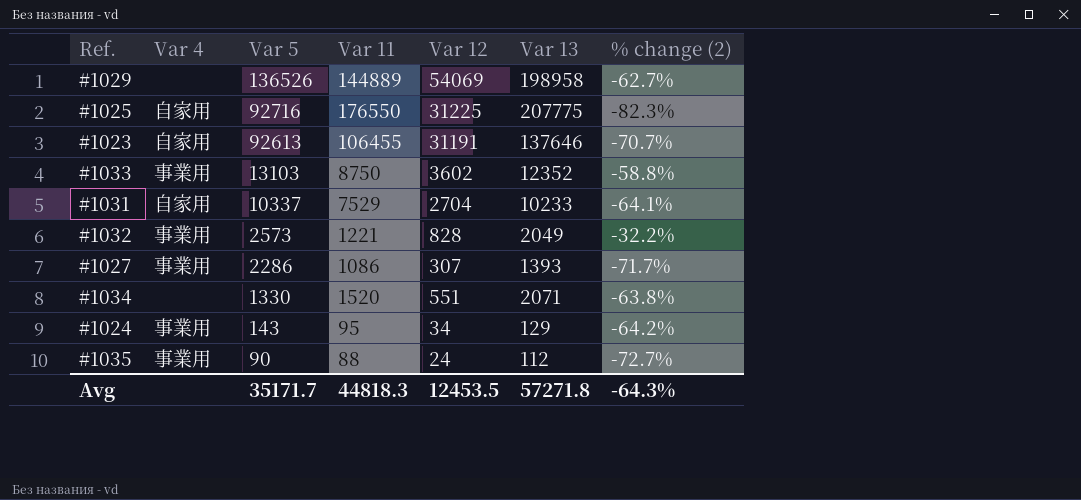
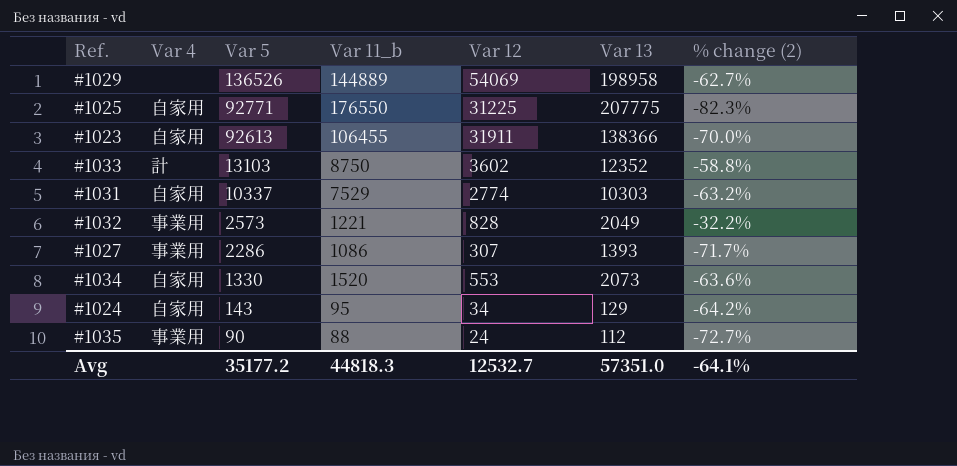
column name: Var 11 -> Var 11_b
#1025 | Var 5: 92716 -> 92771
#1023 | Var 12: 31191 -> 31911
#1023 | Var 13: 137646 -> 138366
#1023 | % change (2): -70.7% -> -70.0%
#1033 | Var 4: 事業用 -> 計
#1031 | Var 12: 2704 -> 2774
#1031 | Var 13: 10233 -> 10303
#1031 | % change (2): -64.1% -> -63.2%
#1034 | Var 4: none -> 自家用
#1034 | Var 12: 551 -> 553
#1034 | Var 13: 2071 -> 2073
#1034 | % change (2): -63.8% -> -63.6%
#1024 | Var 4: 事業用 -> 自家用
Avg | Var 5: 35171.7 -> 35177.2
Avg | Var 12: 12453.5 -> 12532.7
Avg | Var 13: 57271.8 -> 57351.0
Avg | % change (2): -64.3% -> -64.1%

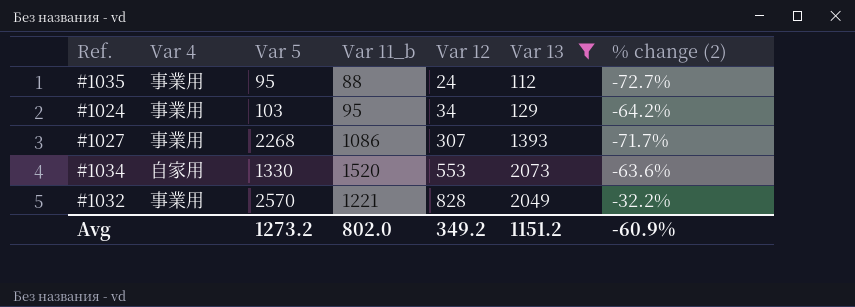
filter: none -> Var 13 <= 2073
row order: Var 5 descending -> Var 12 ascending
#1035 | Var 5: 90 -> 95
#1024 | Var 4: 自家用 -> 事業用
#1024 | Var 5: 143 -> 103
#1027 | Var 5: 2286 -> 2268
#1032 | Var 5: 2573 -> 2570
Avg | Var 5: 35177.2 -> 1273.2
Avg | Var 11_b: 44818.3 -> 802.0
Avg | Var 12: 12532.7 -> 349.2
Avg | Var 13: 57351.0 -> 1151.2
Avg | % change (2): -64.1% -> -60.9%

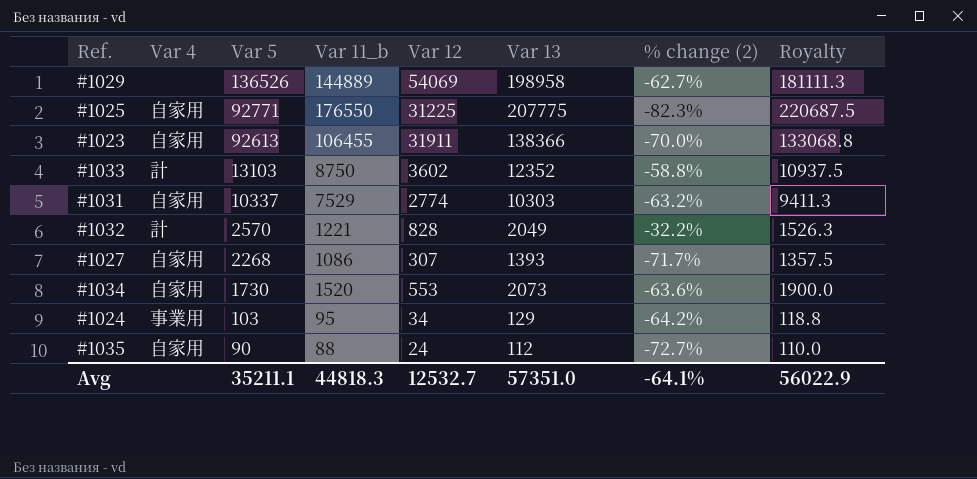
filter: Var 13 <= 2073 -> none
row order: Var 12 ascending -> Var 5 descending
column Royalty | formula: none -> [Var 11_b] * 1.25
#1032 | Var 4: 事業用 -> 計
#1027 | Var 4: 事業用 -> 自家用
#1034 | Var 5: 1330 -> 1730
#1035 | Var 4: 事業用 -> 自家用
#1035 | Var 5: 95 -> 90
Avg | Var 5: 1273.2 -> 35211.1
Avg | Var 11_b: 802.0 -> 44818.3
Avg | Var 12: 349.2 -> 12532.7
Avg | Var 13: 1151.2 -> 57351.0
Avg | % change (2): -60.9% -> -64.1%

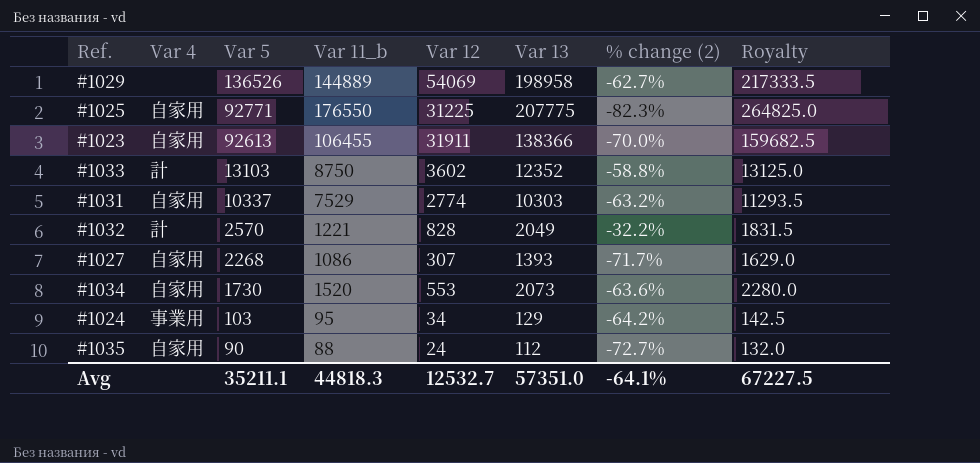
column Royalty | formula: [Var 11_b] * 1.25 -> [Var 11_b] * 1.5
Avg | Royalty: 56022.9 -> 67227.5

